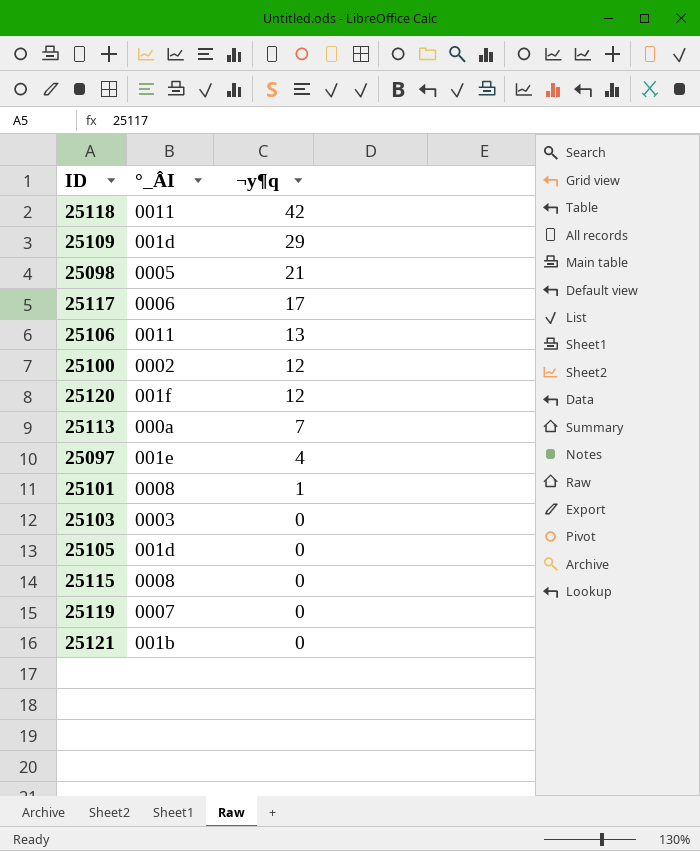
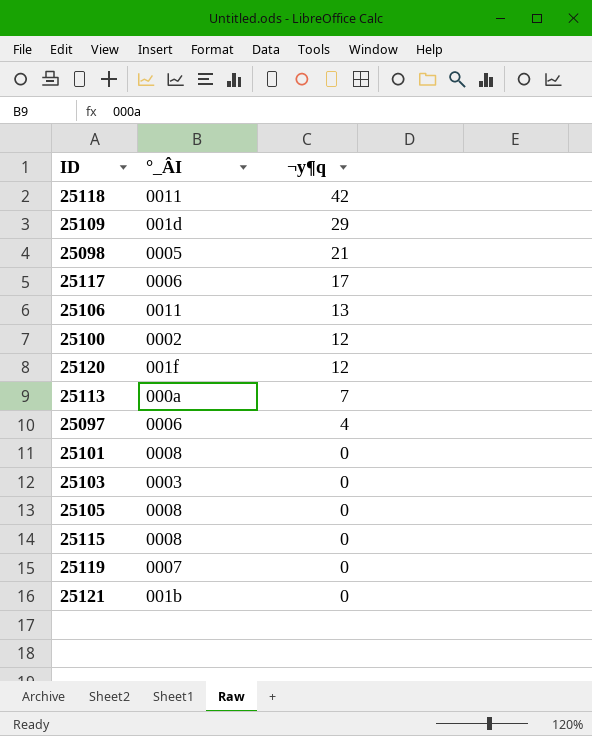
25097 | °_ÂI: 001e -> 0006
25101 | ¬y¶q: 1 -> 0
25105 | °_ÂI: 001d -> 0008

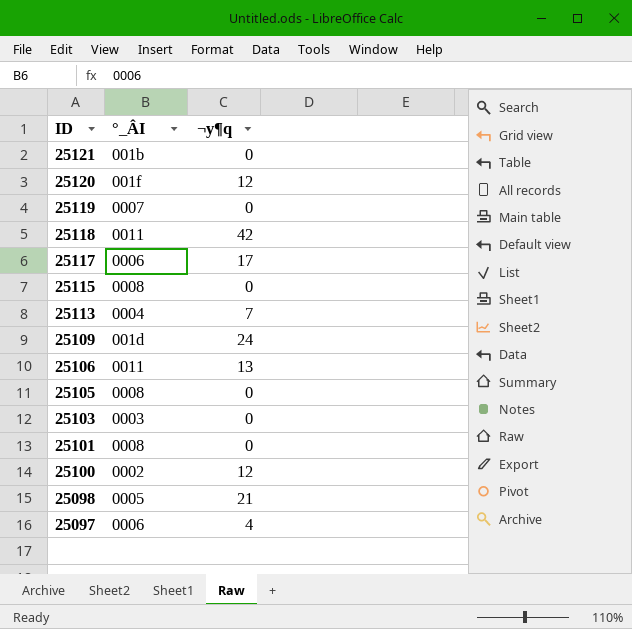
row order: ¬y¶q descending -> ID descending
25113 | °_ÂI: 000a -> 0004
25109 | ¬y¶q: 29 -> 24

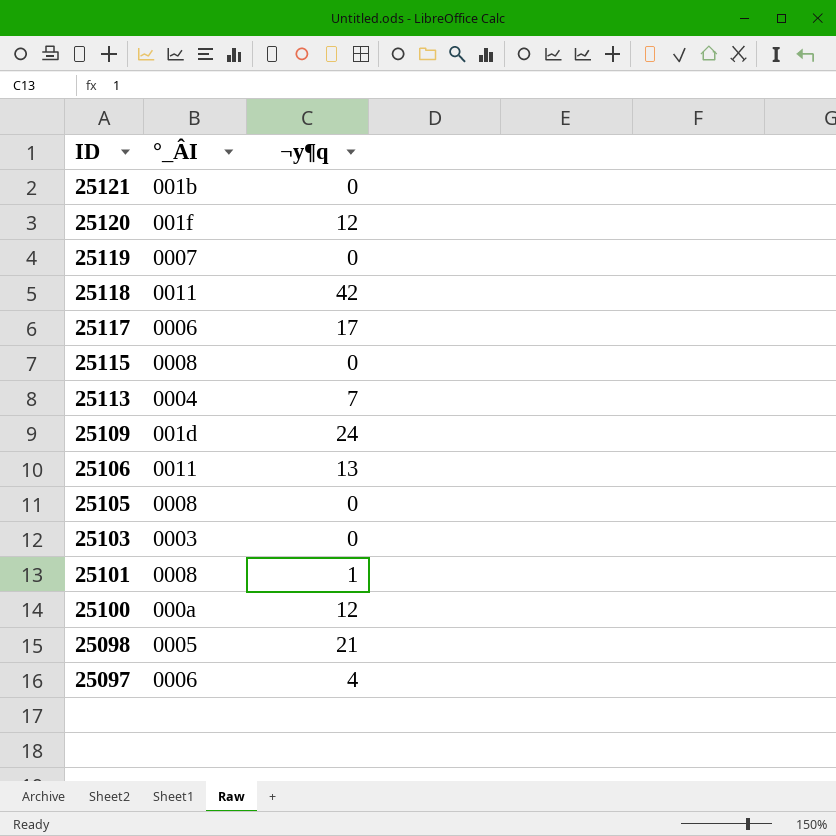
25101 | ¬y¶q: 0 -> 1
25100 | °_ÂI: 0002 -> 000a

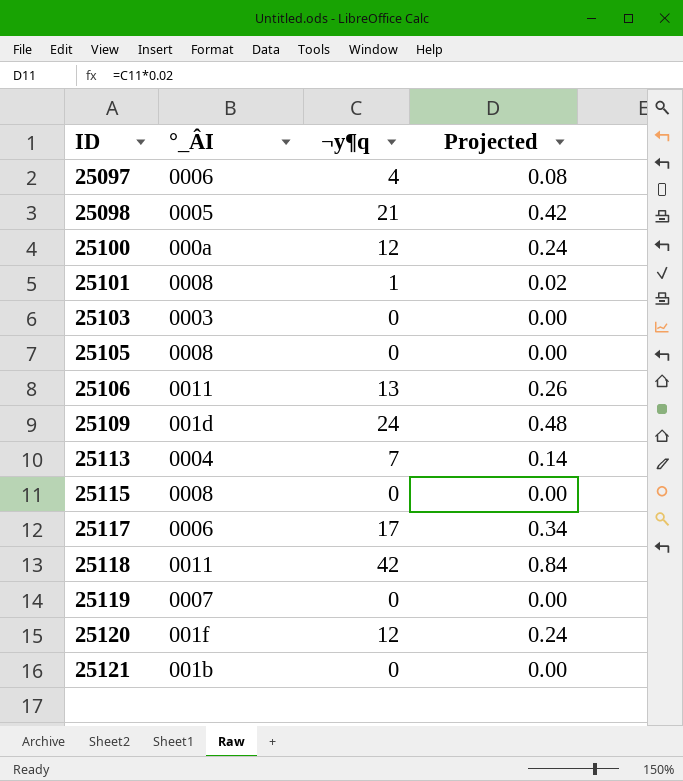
row order: ID descending -> ID ascending
column Projected | formula: none -> [¬y¶q] * 0.02

